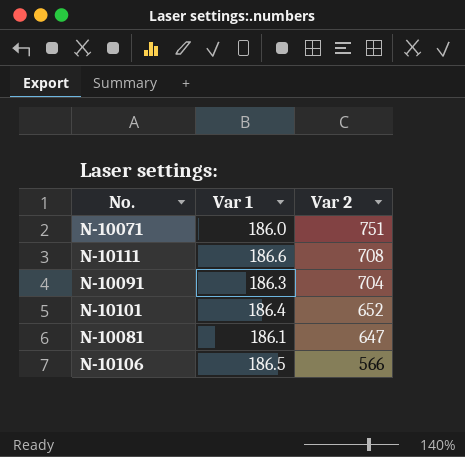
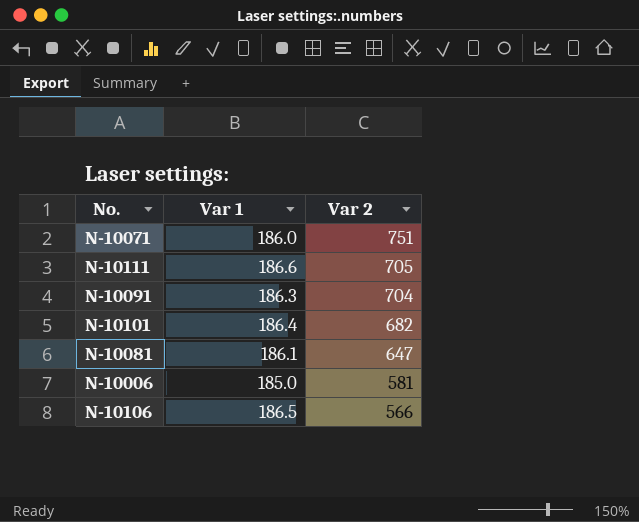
N-10111 | Var 2: 708 -> 705
N-10101 | Var 2: 652 -> 682
row N-10006: none -> 185.0 | 581

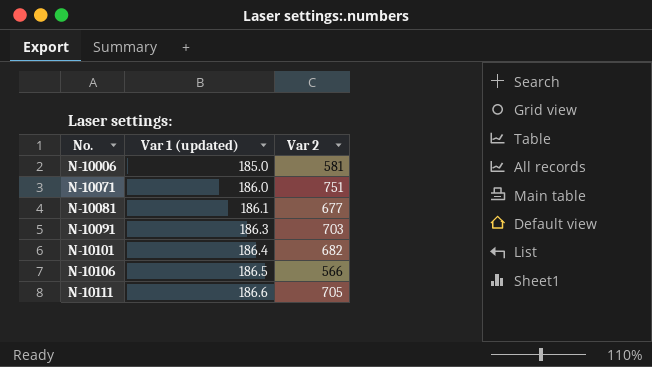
row order: Var 2 descending -> No. ascending
column name: Var 1 -> Var 1 (updated)
N-10081 | Var 2: 647 -> 677
N-10091 | Var 2: 704 -> 703

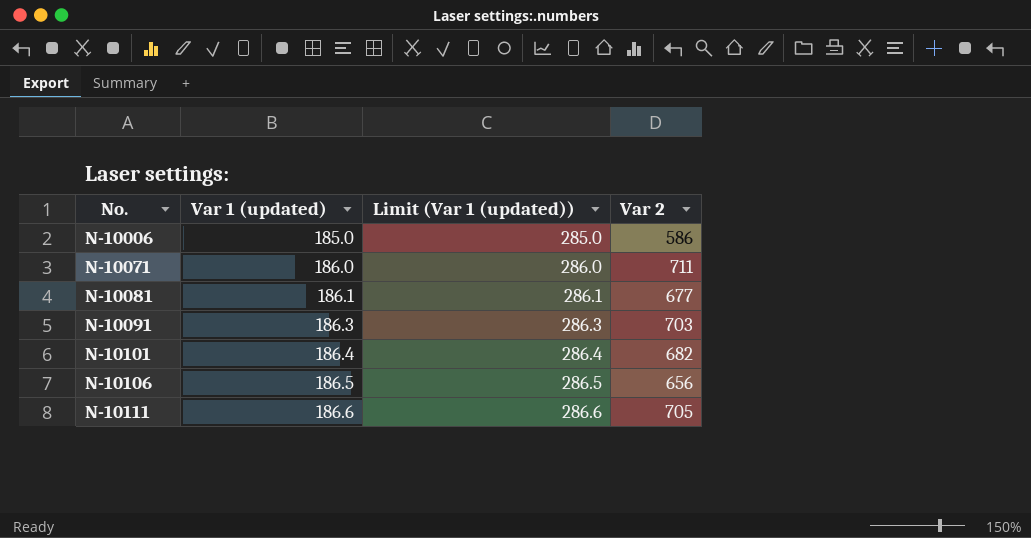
column Limit (Var 1 (updated)) | formula: none -> [Var 1 (updated)] + 100
N-10006 | Var 2: 581 -> 586
N-10071 | Var 2: 751 -> 711
N-10106 | Var 2: 566 -> 656

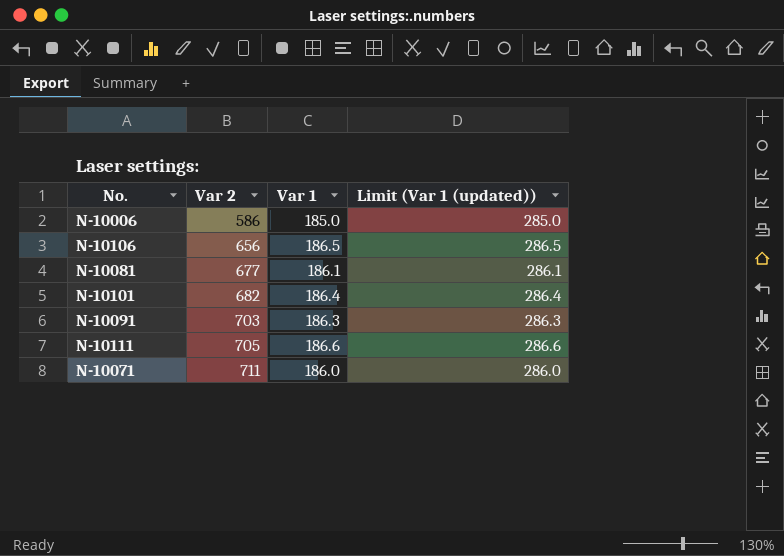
row order: No. ascending -> Var 2 ascending
column Var 2 | position: 4 -> 2
column name: Var 1 (updated) -> Var 1

